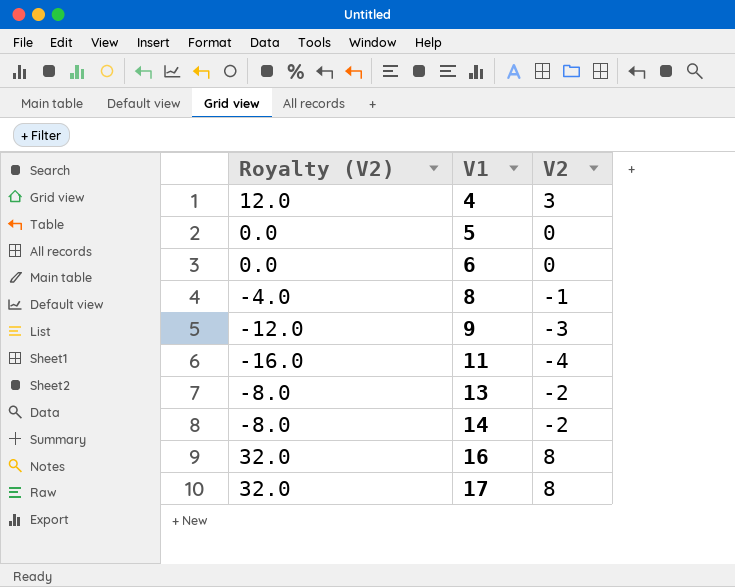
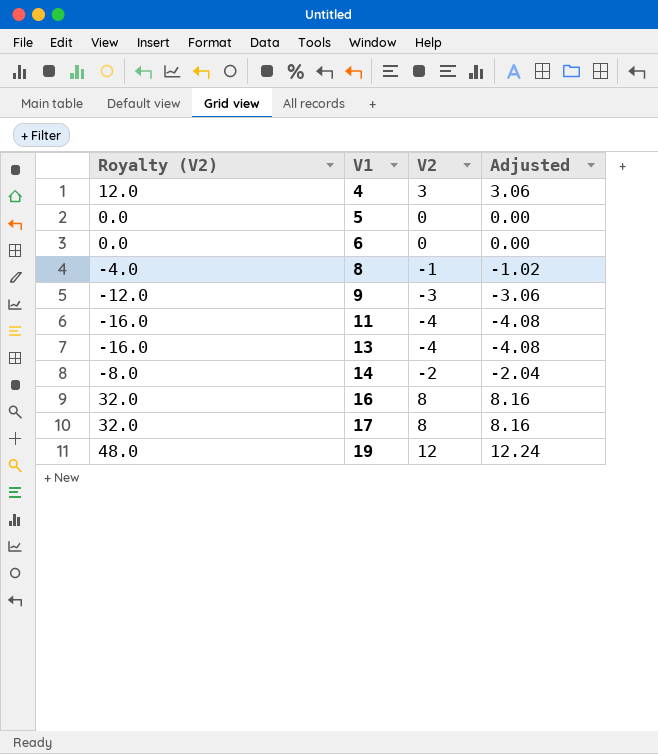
column Adjusted | formula: none -> [V2] * 1.02
13 | Royalty (V2): -8.0 -> -16.0
13 | V2: -2 -> -4
row 19: none -> 48.0 | 12 | 12.24

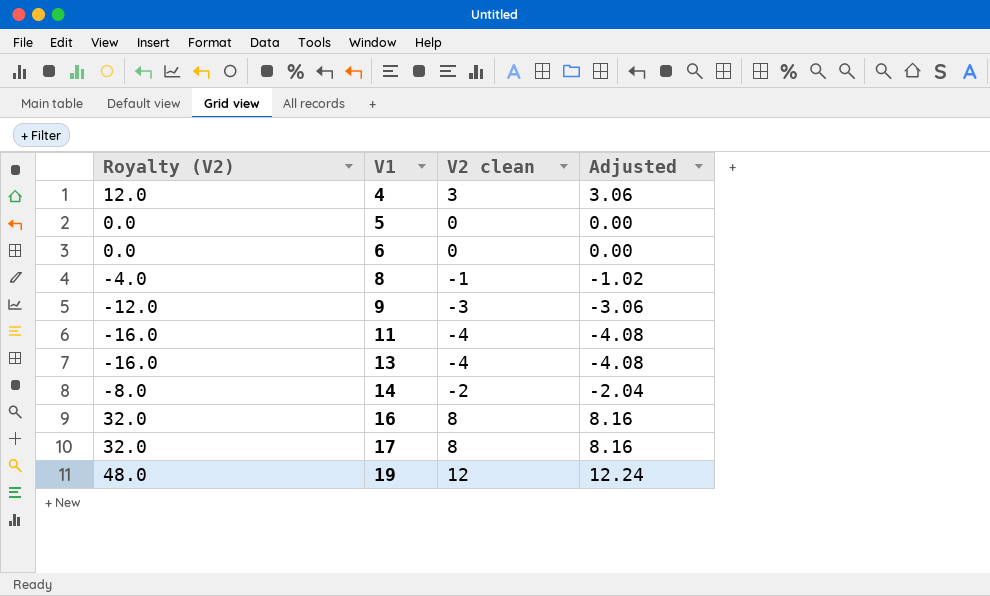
column name: V2 -> V2 clean

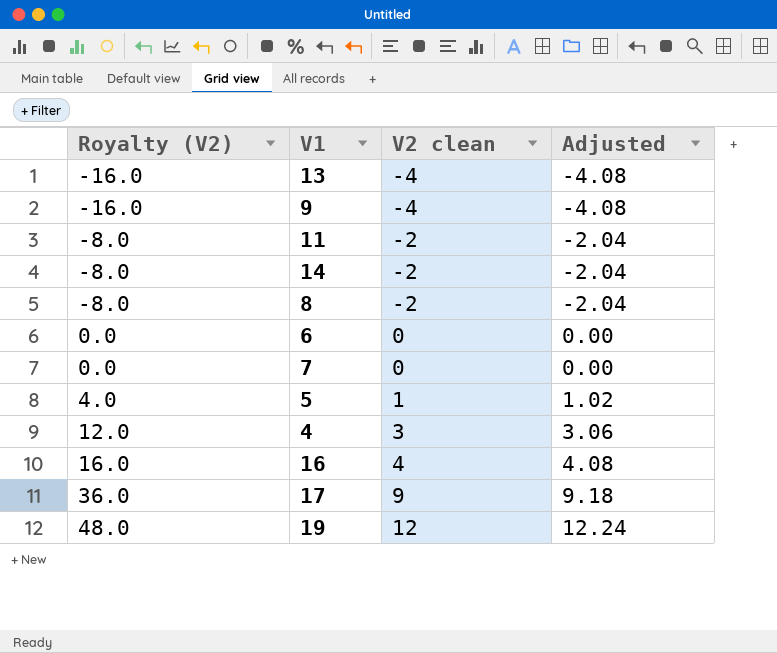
row order: V1 ascending -> Royalty (V2) ascending
9 | Royalty (V2): -12.0 -> -16.0
9 | V2 clean: -3 -> -4
9 | Adjusted: -3.06 -> -4.08
11 | Royalty (V2): -16.0 -> -8.0
11 | V2 clean: -4 -> -2
11 | Adjusted: -4.08 -> -2.04
8 | Royalty (V2): -4.0 -> -8.0
8 | V2 clean: -1 -> -2
8 | Adjusted: -1.02 -> -2.04
row 7: none -> 0.0 | 0 | 0.00
5 | Royalty (V2): 0.0 -> 4.0
5 | V2 clean: 0 -> 1
5 | Adjusted: 0.00 -> 1.02
16 | Royalty (V2): 32.0 -> 16.0
16 | V2 clean: 8 -> 4
16 | Adjusted: 8.16 -> 4.08
17 | Royalty (V2): 32.0 -> 36.0
17 | V2 clean: 8 -> 9
17 | Adjusted: 8.16 -> 9.18

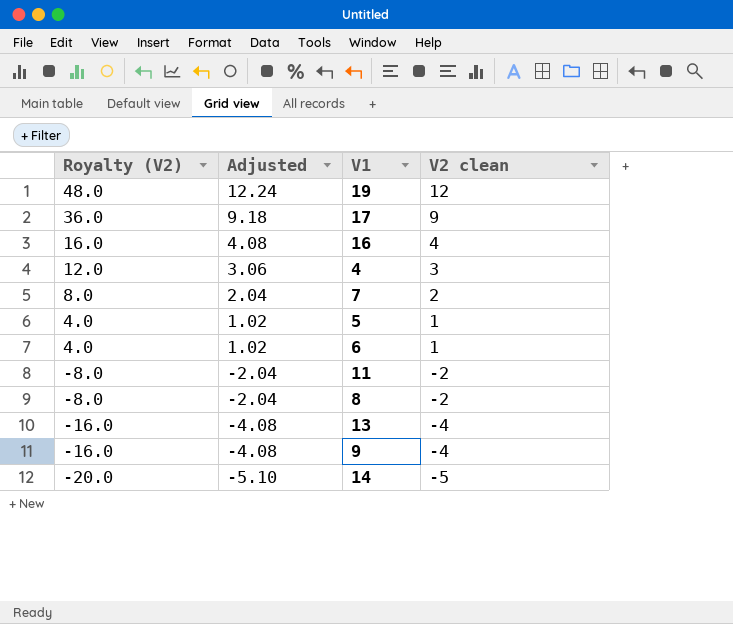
row order: Royalty (V2) ascending -> Royalty (V2) descending
column Adjusted | position: 4 -> 2
7 | Royalty (V2): 0.0 -> 8.0
7 | Adjusted: 0.00 -> 2.04
7 | V2 clean: 0 -> 2
6 | Royalty (V2): 0.0 -> 4.0
6 | Adjusted: 0.00 -> 1.02
6 | V2 clean: 0 -> 1
14 | Royalty (V2): -8.0 -> -20.0
14 | Adjusted: -2.04 -> -5.10
14 | V2 clean: -2 -> -5

